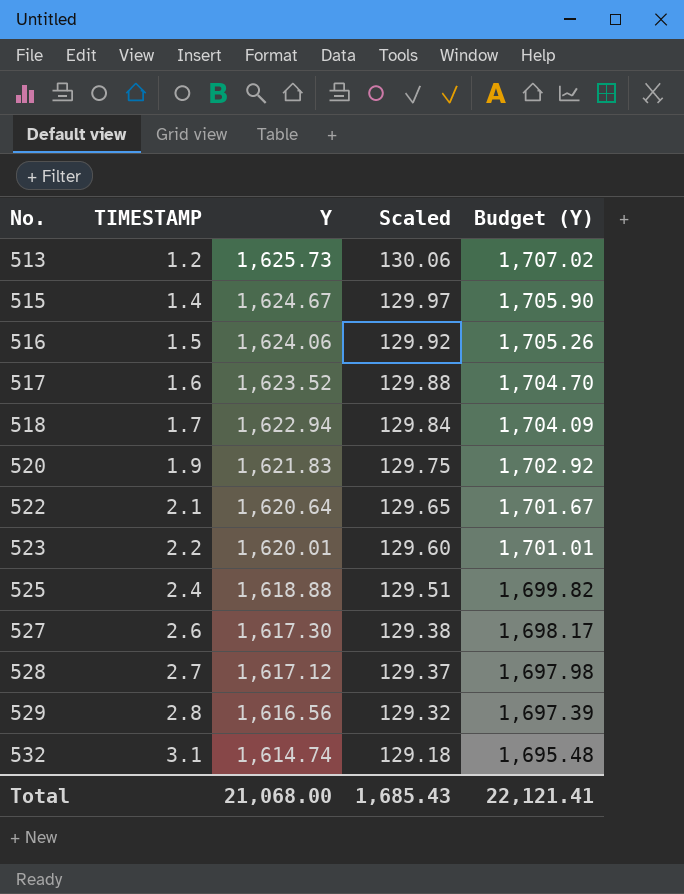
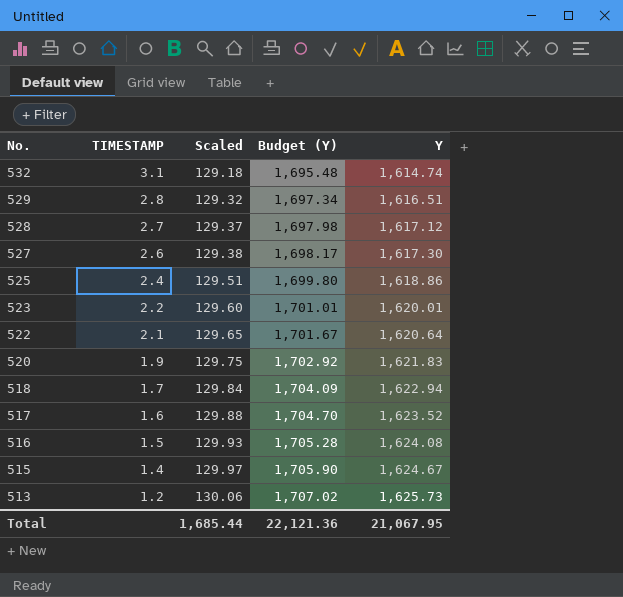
row order: No. ascending -> No. descending
column Y | position: 3 -> 5
529 | Budget (Y): 1,697.39 -> 1,697.34
529 | Y: 1,616.56 -> 1,616.51
525 | Budget (Y): 1,699.82 -> 1,699.80
525 | Y: 1,618.88 -> 1,618.86
516 | Scaled: 129.92 -> 129.93
516 | Budget (Y): 1,705.26 -> 1,705.28
516 | Y: 1,624.06 -> 1,624.08
Total | Scaled: 1,685.43 -> 1,685.44
Total | Budget (Y): 22,121.41 -> 22,121.36
Total | Y: 21,068.00 -> 21,067.95

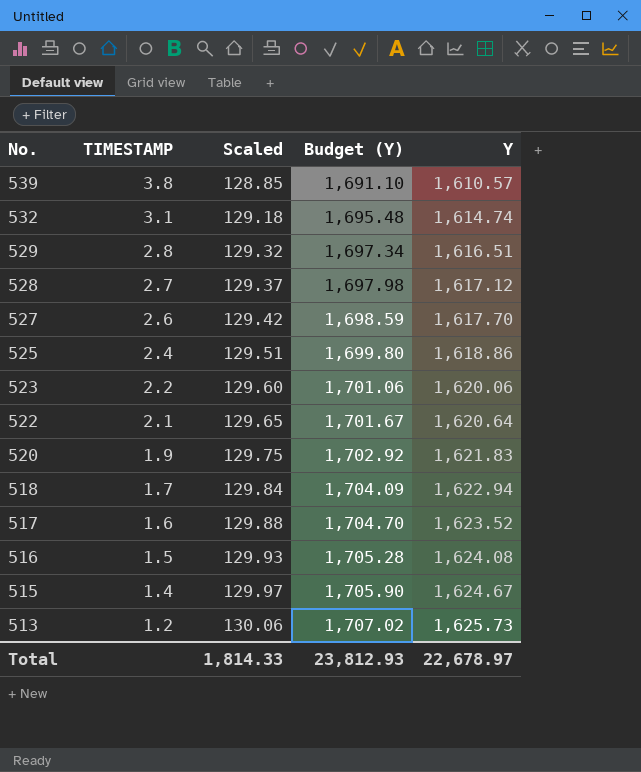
row 539: none -> 3.8 | 128.85 | 1,691.10 | 1,610.57
527 | Scaled: 129.38 -> 129.42
527 | Budget (Y): 1,698.17 -> 1,698.59
527 | Y: 1,617.30 -> 1,617.70
523 | Budget (Y): 1,701.01 -> 1,701.06
523 | Y: 1,620.01 -> 1,620.06
Total | Scaled: 1,685.44 -> 1,814.33
Total | Budget (Y): 22,121.36 -> 23,812.93
Total | Y: 21,067.95 -> 22,678.97

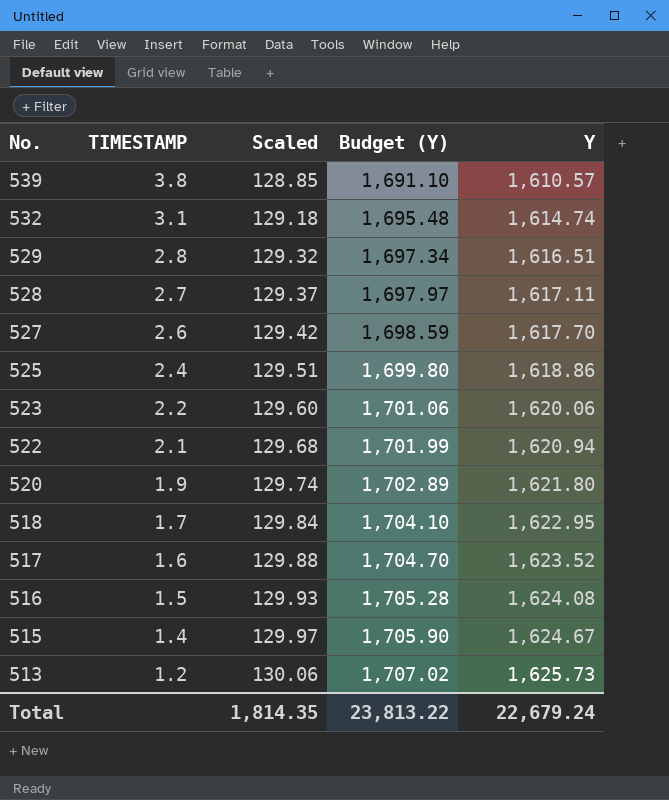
528 | Budget (Y): 1,697.98 -> 1,697.97
528 | Y: 1,617.12 -> 1,617.11
522 | Scaled: 129.65 -> 129.68
522 | Budget (Y): 1,701.67 -> 1,701.99
522 | Y: 1,620.64 -> 1,620.94
520 | Scaled: 129.75 -> 129.74
520 | Budget (Y): 1,702.92 -> 1,702.89
520 | Y: 1,621.83 -> 1,621.80
518 | Budget (Y): 1,704.09 -> 1,704.10
518 | Y: 1,622.94 -> 1,622.95
Total | Scaled: 1,814.33 -> 1,814.35
Total | Budget (Y): 23,812.93 -> 23,813.22
Total | Y: 22,678.97 -> 22,679.24

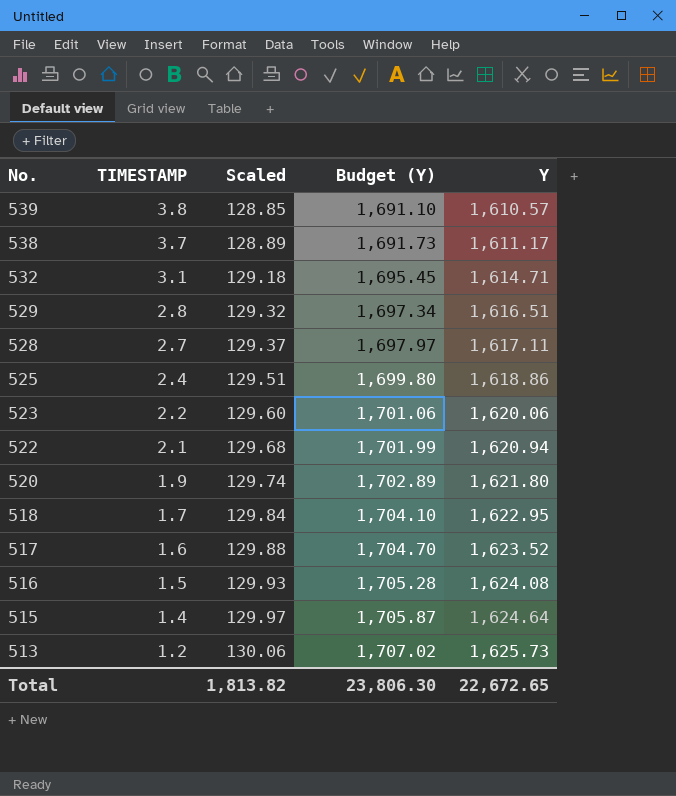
row 527: 2.6 | 129.42 | 1,698.59 | 1,617.70 -> none
row 538: none -> 3.7 | 128.89 | 1,691.73 | 1,611.17
532 | Budget (Y): 1,695.48 -> 1,695.45
532 | Y: 1,614.74 -> 1,614.71
515 | Budget (Y): 1,705.90 -> 1,705.87
515 | Y: 1,624.67 -> 1,624.64
Total | Scaled: 1,814.35 -> 1,813.82
Total | Budget (Y): 23,813.22 -> 23,806.30
Total | Y: 22,679.24 -> 22,672.65

